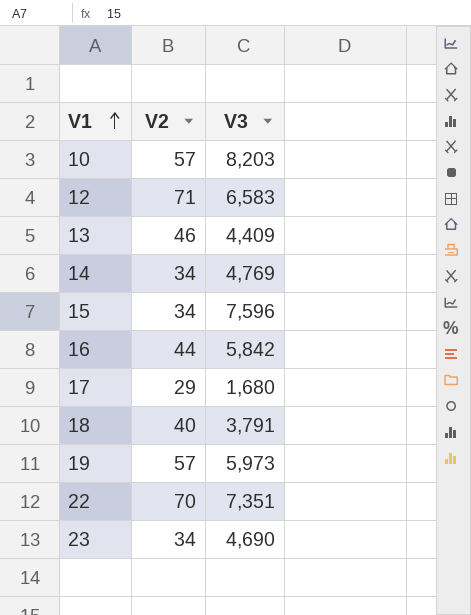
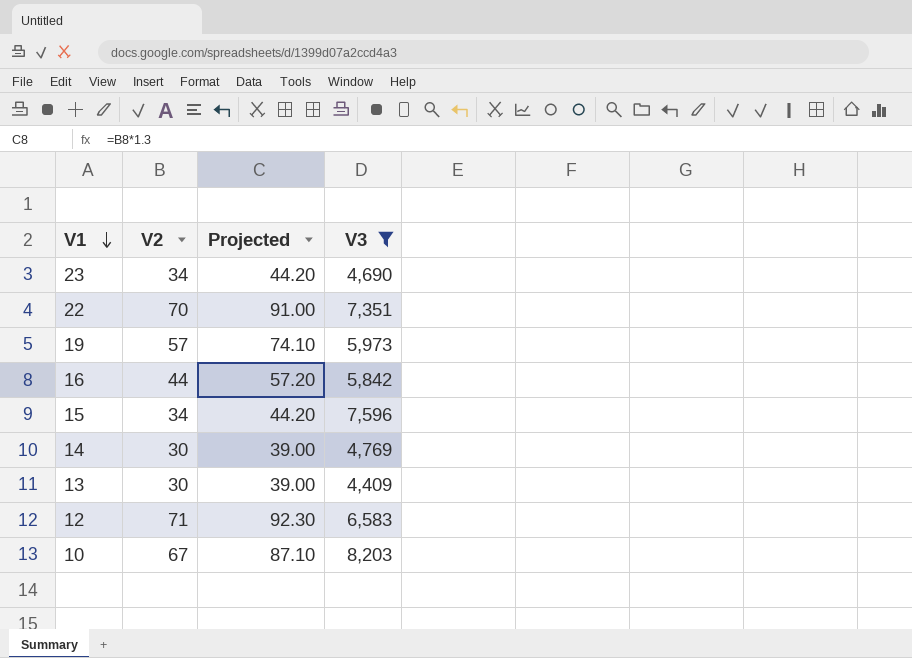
filter: none -> V3 >= 4,409
row order: V1 ascending -> V1 descending
column Projected | formula: none -> [V2] * 1.3
14 | V2: 34 -> 30
13 | V2: 46 -> 30
10 | V2: 57 -> 67

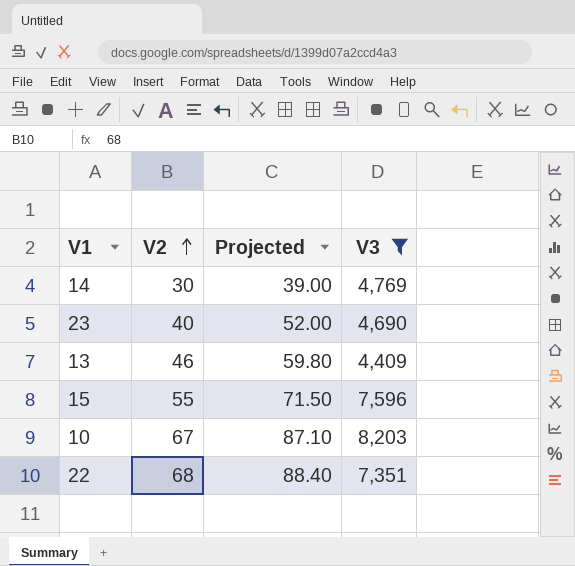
row order: V1 descending -> V2 ascending
row 19: 57 | 74.10 | 5,973 -> none
row 16: 44 | 57.20 | 5,842 -> none
row 12: 71 | 92.30 | 6,583 -> none
23 | V2: 34 -> 40
23 | Projected: 44.20 -> 52.00
13 | V2: 30 -> 46
13 | Projected: 39.00 -> 59.80
15 | V2: 34 -> 55
15 | Projected: 44.20 -> 71.50
22 | V2: 70 -> 68
22 | Projected: 91.00 -> 88.40

